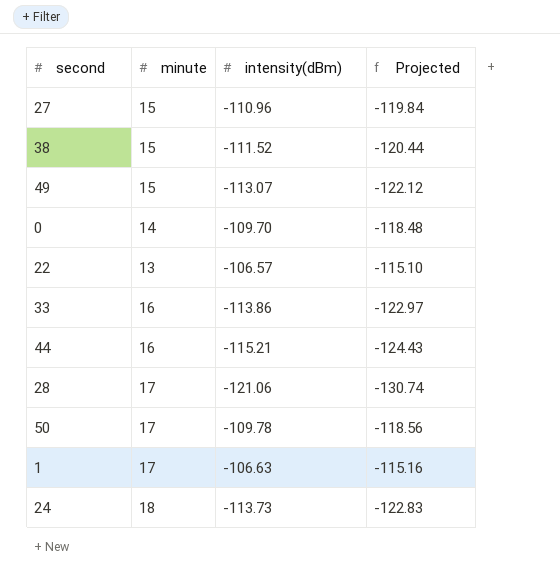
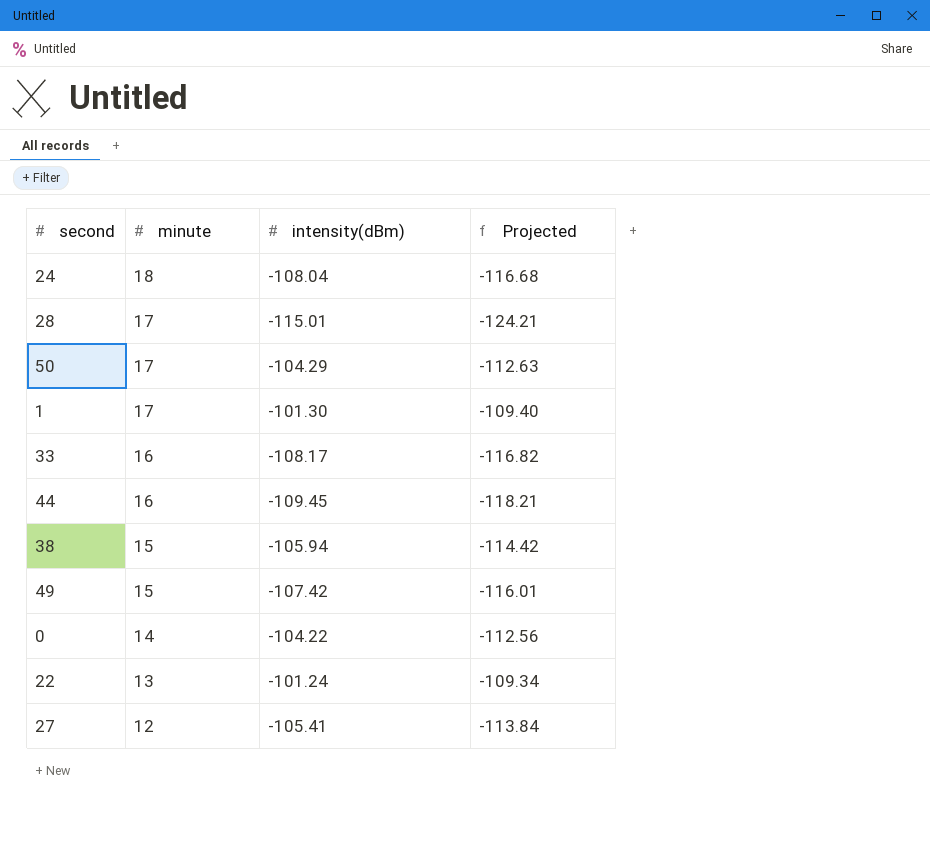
row order: none -> minute descending
24 | intensity(dBm): -113.73 -> -108.04
24 | Projected: -122.83 -> -116.68
28 | intensity(dBm): -121.06 -> -115.01
28 | Projected: -130.74 -> -124.21
50 | intensity(dBm): -109.78 -> -104.29
50 | Projected: -118.56 -> -112.63
1 | intensity(dBm): -106.63 -> -101.30
1 | Projected: -115.16 -> -109.40
33 | intensity(dBm): -113.86 -> -108.17
33 | Projected: -122.97 -> -116.82
44 | intensity(dBm): -115.21 -> -109.45
44 | Projected: -124.43 -> -118.21
38 | intensity(dBm): -111.52 -> -105.94
38 | Projected: -120.44 -> -114.42
49 | intensity(dBm): -113.07 -> -107.42
49 | Projected: -122.12 -> -116.01
0 | intensity(dBm): -109.70 -> -104.22
0 | Projected: -118.48 -> -112.56
22 | intensity(dBm): -106.57 -> -101.24
22 | Projected: -115.10 -> -109.34
27 | minute: 15 -> 12
27 | intensity(dBm): -110.96 -> -105.41
27 | Projected: -119.84 -> -113.84

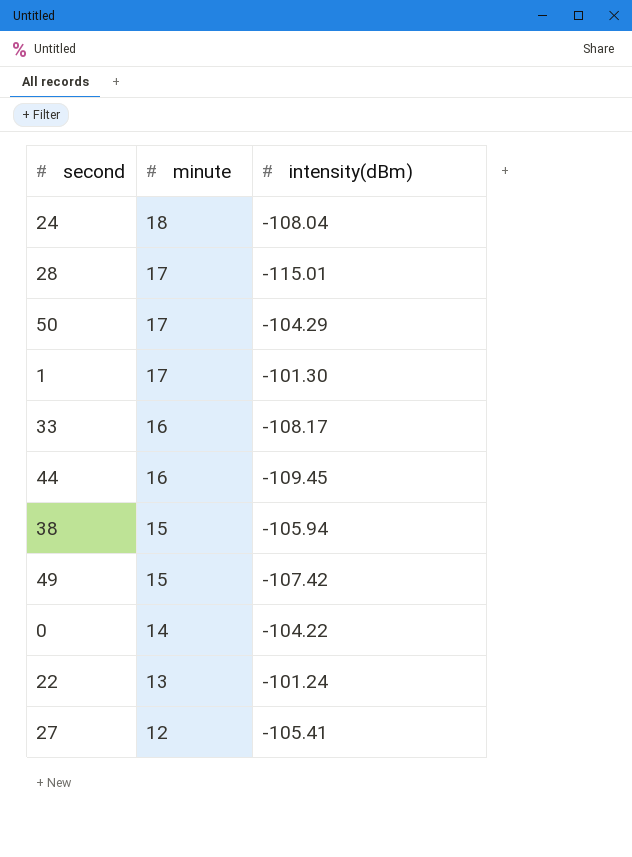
column Projected | formula: [intensity(dBm)] * 1.08 -> none

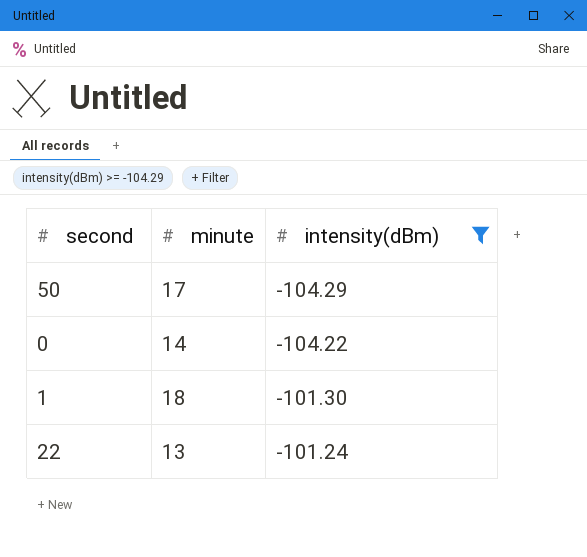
filter: none -> intensity(dBm) >= -104.29
row order: minute descending -> intensity(dBm) ascending
1 | minute: 17 -> 18

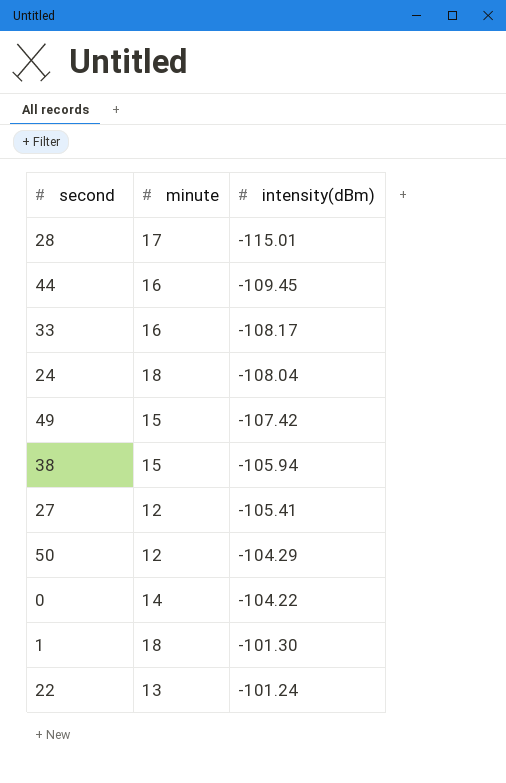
filter: intensity(dBm) >= -104.29 -> none
50 | minute: 17 -> 12

